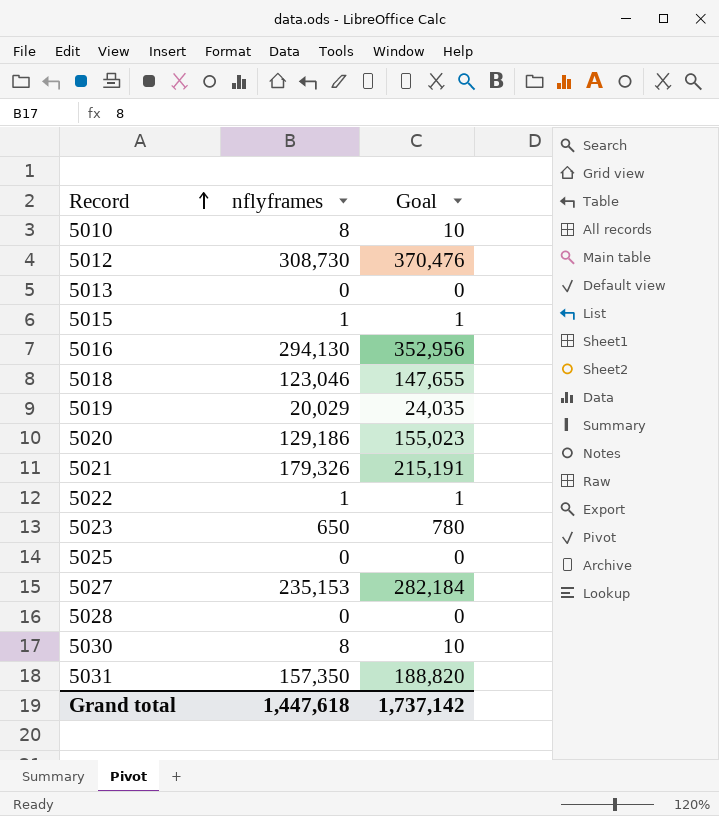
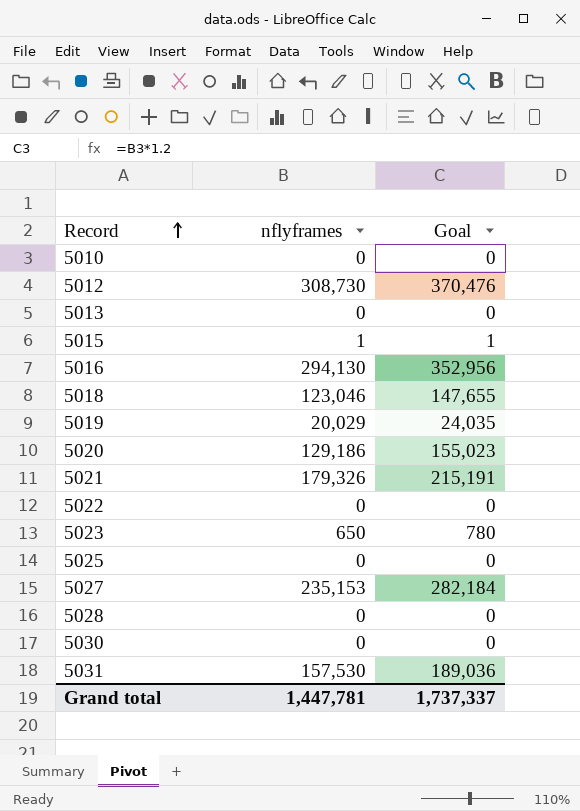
5010 | nflyframes: 8 -> 0
5010 | Goal: 10 -> 0
5022 | nflyframes: 1 -> 0
5022 | Goal: 1 -> 0
5030 | nflyframes: 8 -> 0
5030 | Goal: 10 -> 0
5031 | nflyframes: 157,350 -> 157,530
5031 | Goal: 188,820 -> 189,036
Grand total | nflyframes: 1,447,618 -> 1,447,781
Grand total | Goal: 1,737,142 -> 1,737,337

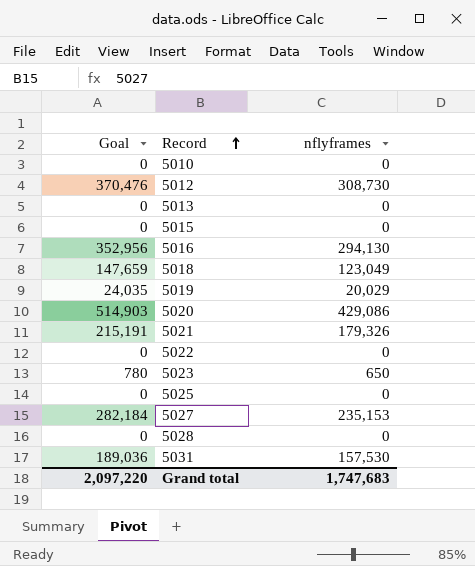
column Goal | position: 3 -> 1
row 5030: 0 | 0 -> none
5015 | Goal: 1 -> 0
5015 | nflyframes: 1 -> 0
5018 | Goal: 147,655 -> 147,659
5018 | nflyframes: 123,046 -> 123,049
5020 | Goal: 155,023 -> 514,903
5020 | nflyframes: 129,186 -> 429,086
Grand total | Goal: 1,737,337 -> 2,097,220
Grand total | nflyframes: 1,447,781 -> 1,747,683

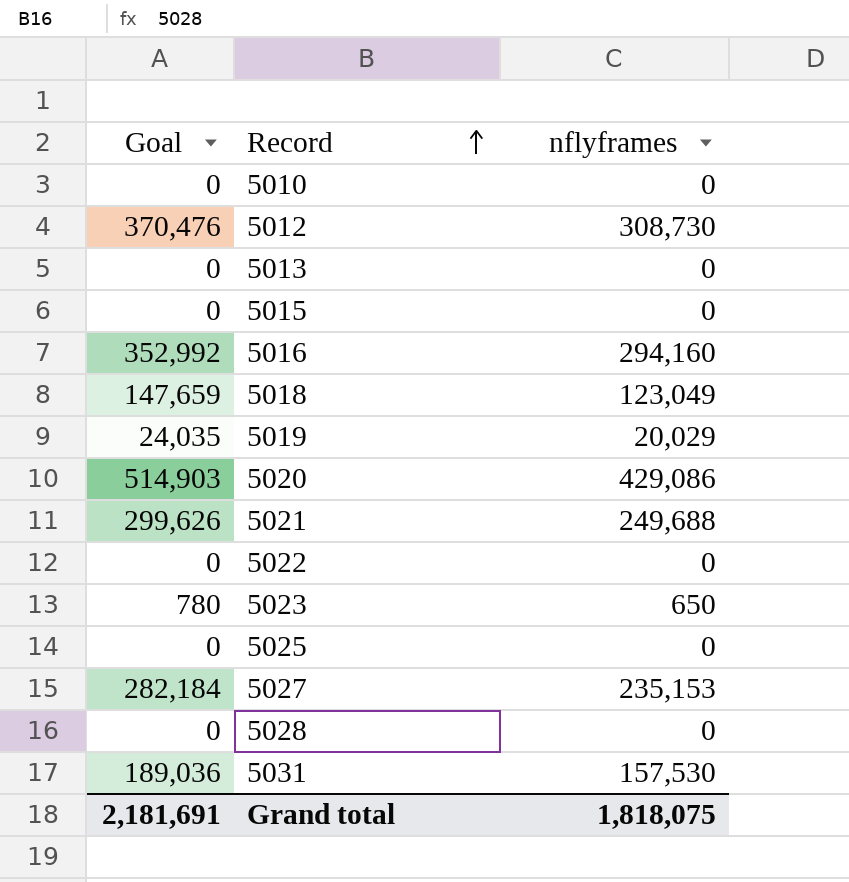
5016 | Goal: 352,956 -> 352,992
5016 | nflyframes: 294,130 -> 294,160
5021 | Goal: 215,191 -> 299,626
5021 | nflyframes: 179,326 -> 249,688
Grand total | Goal: 2,097,220 -> 2,181,691
Grand total | nflyframes: 1,747,683 -> 1,818,075

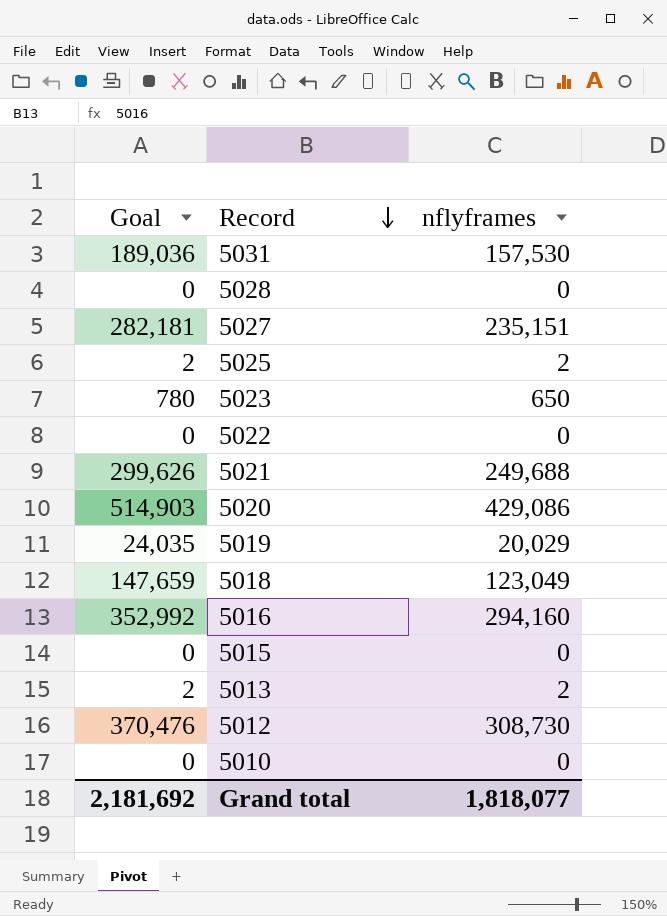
row order: Record ascending -> Record descending
5027 | Goal: 282,184 -> 282,181
5027 | nflyframes: 235,153 -> 235,151
5025 | Goal: 0 -> 2
5025 | nflyframes: 0 -> 2
5013 | Goal: 0 -> 2
5013 | nflyframes: 0 -> 2
Grand total | Goal: 2,181,691 -> 2,181,692
Grand total | nflyframes: 1,818,075 -> 1,818,077

